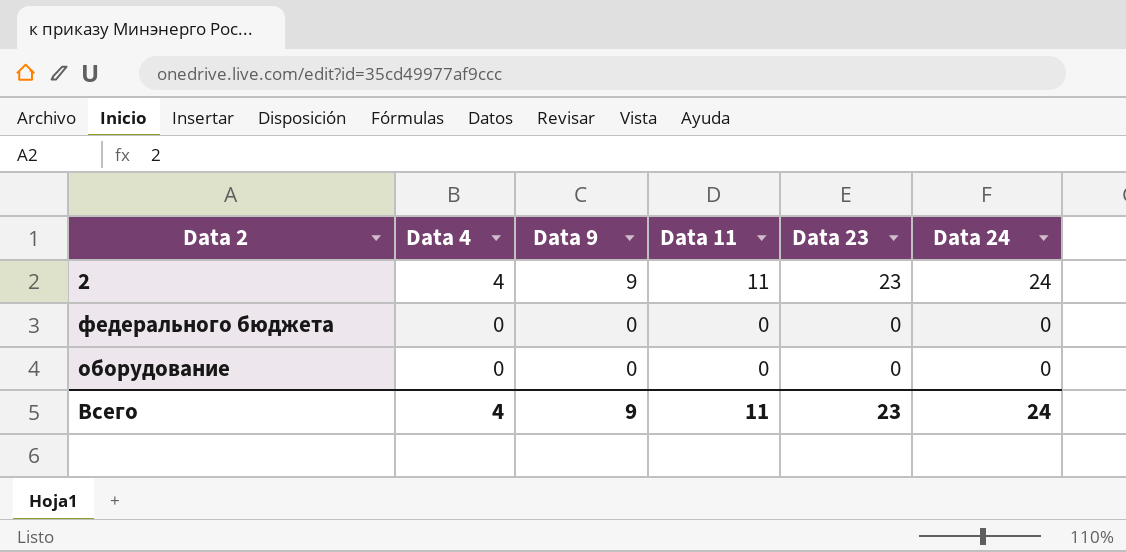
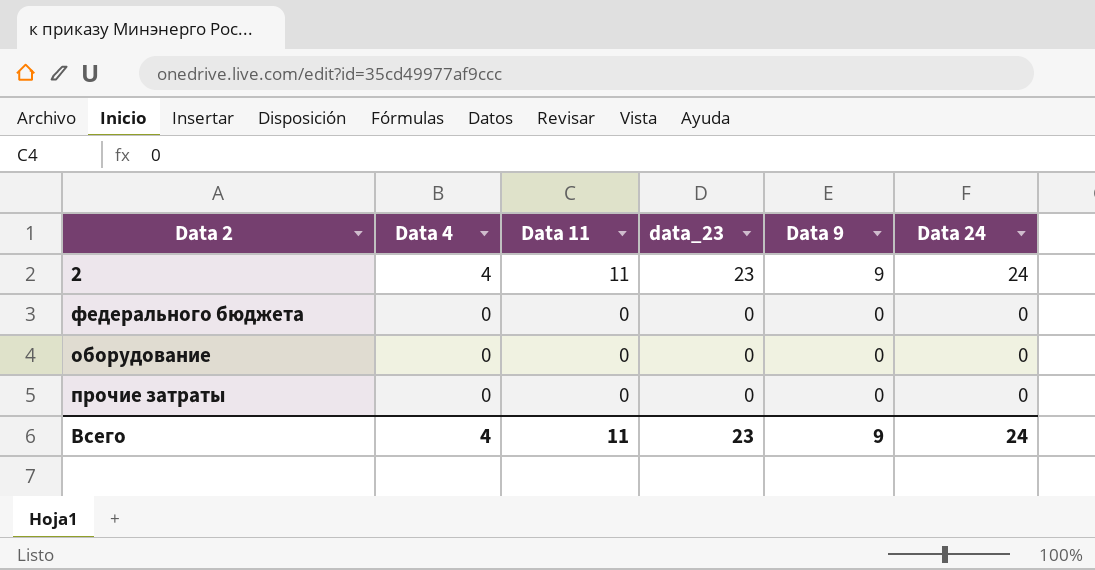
column name: Data 23 -> data_23
column Data 9 | position: 3 -> 5
row прочие затраты: none -> 0 | 0 | 0 | 0 | 0

